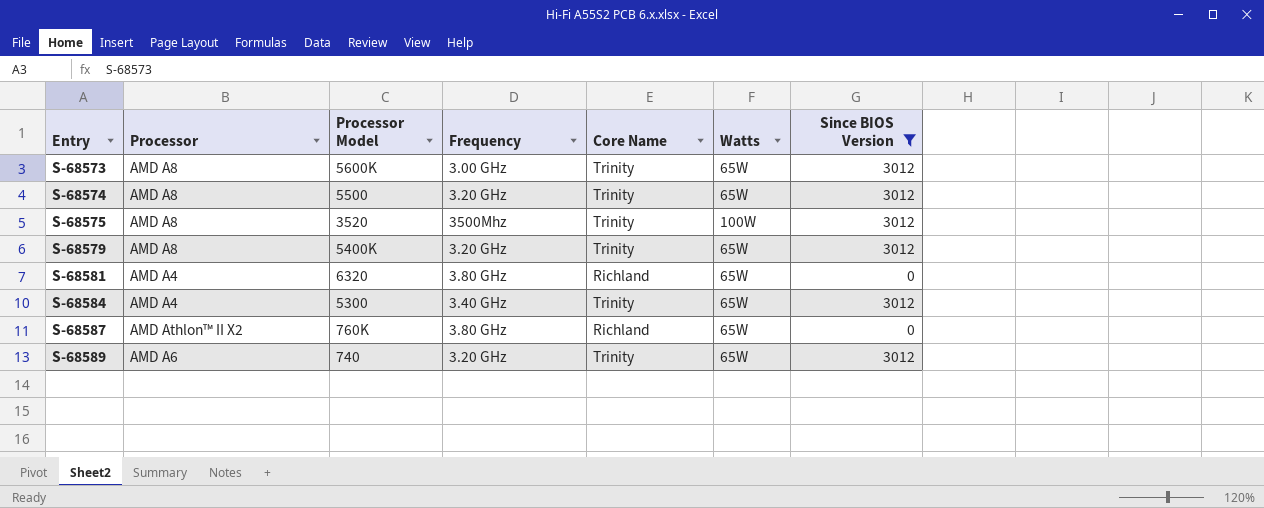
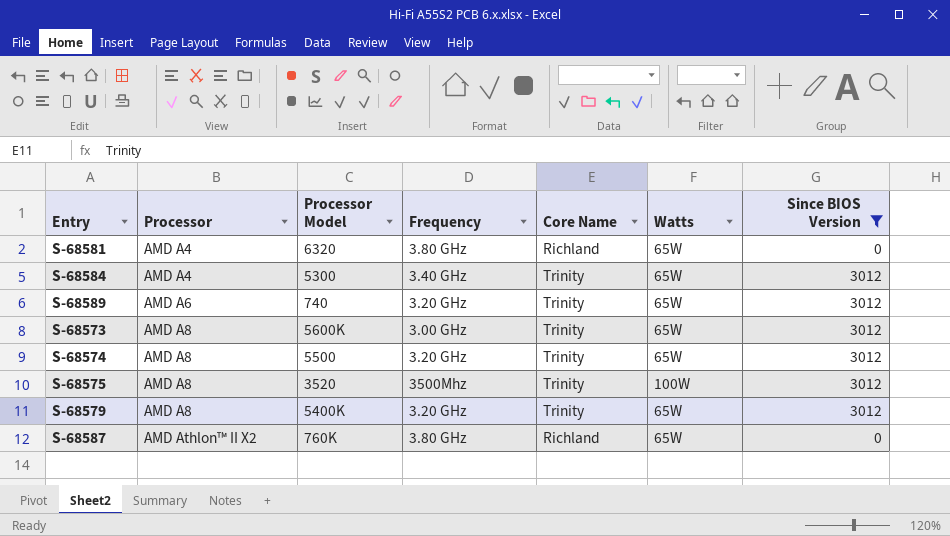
row order: Entry ascending -> Processor ascending

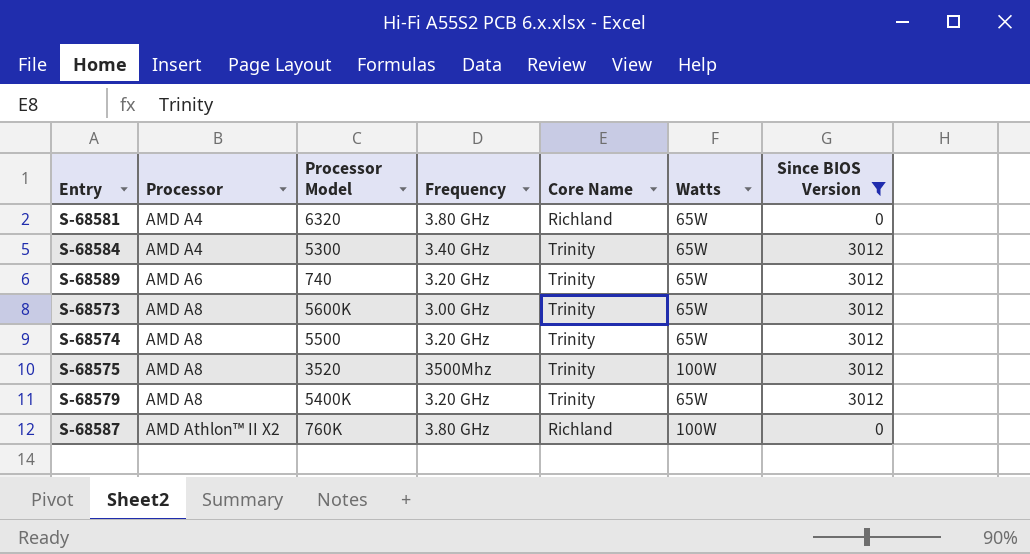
S-68587 | Watts: 65W -> 100W

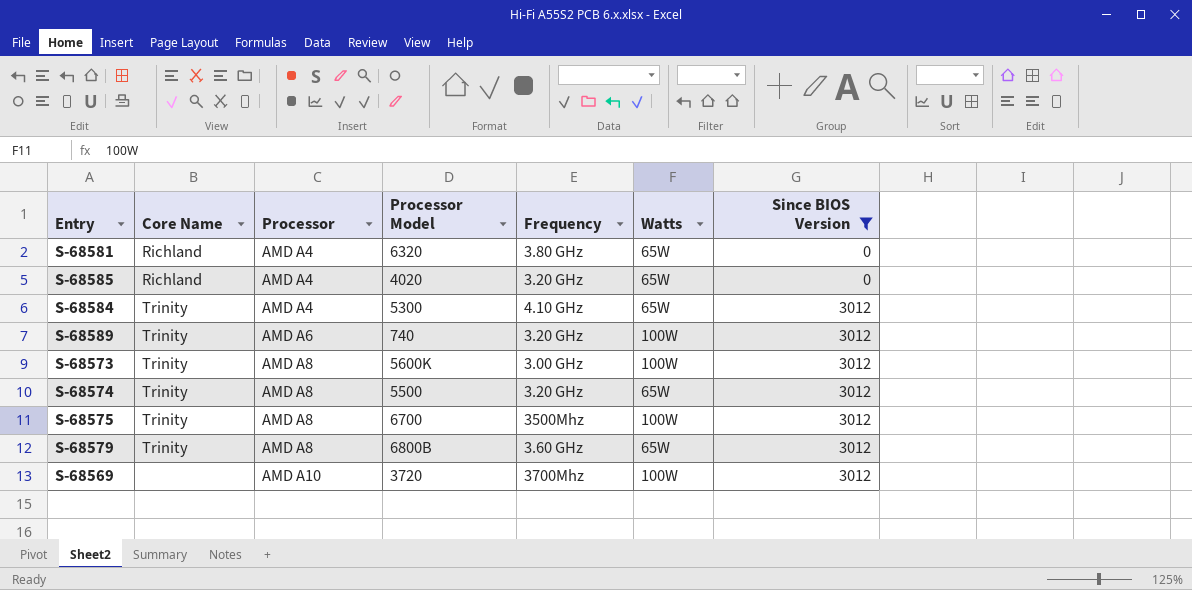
column Core Name | position: 5 -> 2
row S-68587: AMD Athlon™ II X2 | 760K | 3.80 GHz | Richland | 100W | 0 -> none
row S-68585: none -> Richland | AMD A4 | 4020 | 3.20 GHz | 65W | 0
S-68584 | Frequency: 3.40 GHz -> 4.10 GHz
S-68589 | Watts: 65W -> 100W
S-68573 | Watts: 65W -> 100W
S-68575 | Processor Model: 3520 -> 6700
S-68579 | Processor Model: 5400K -> 6800B
S-68579 | Frequency: 3.20 GHz -> 3.60 GHz
row S-68569: none -> none | AMD A10 | 3720 | 3700Mhz | 100W | 3012

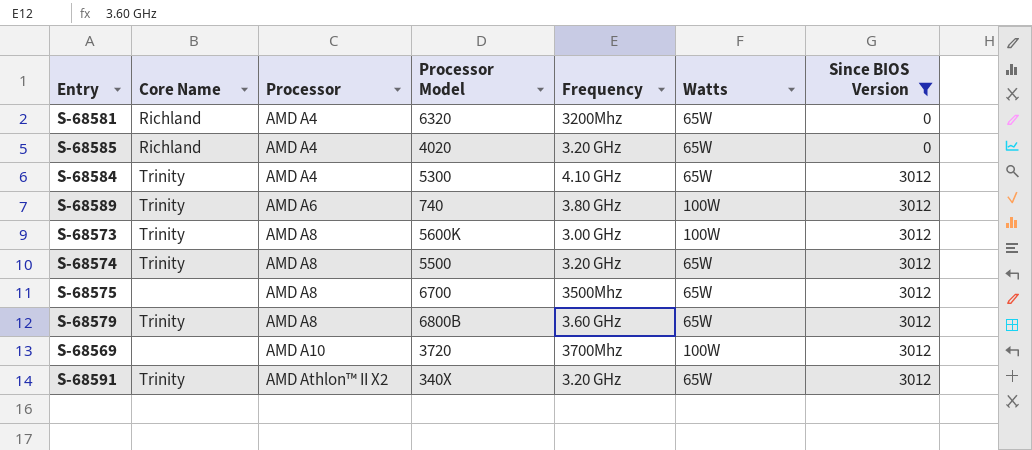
S-68581 | Frequency: 3.80 GHz -> 3200Mhz
S-68589 | Frequency: 3.20 GHz -> 3.80 GHz
S-68575 | Core Name: Trinity -> none
S-68575 | Watts: 100W -> 65W
row S-68591: none -> Trinity | AMD Athlon™ II X2 | 340X | 3.20 GHz | 65W | 3012

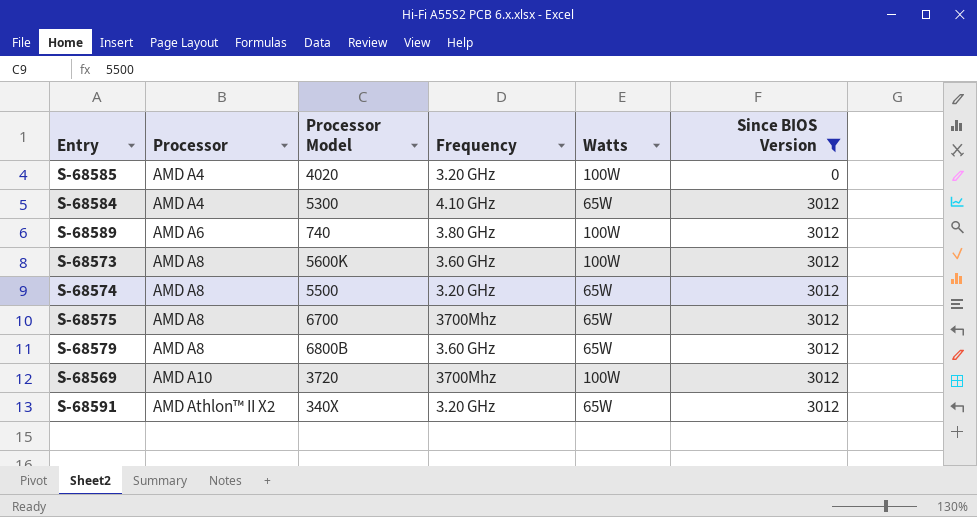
column Core Name | position: 2 -> none
row S-68581: Richland | AMD A4 | 6320 | 3200Mhz | 65W | 0 -> none
S-68585 | Watts: 65W -> 100W
S-68573 | Frequency: 3.00 GHz -> 3.60 GHz
S-68575 | Frequency: 3500Mhz -> 3700Mhz

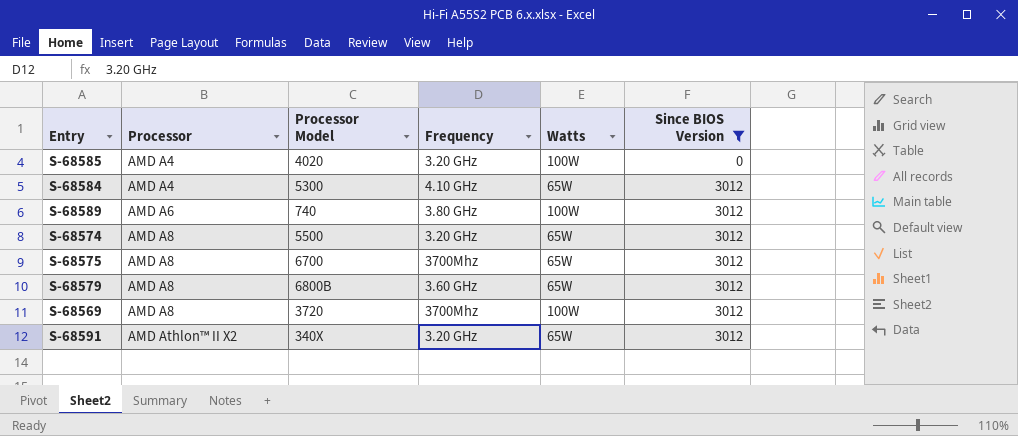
row S-68573: AMD A8 | 5600K | 3.60 GHz | 100W | 3012 -> none
S-68569 | Processor: AMD A10 -> AMD A8

